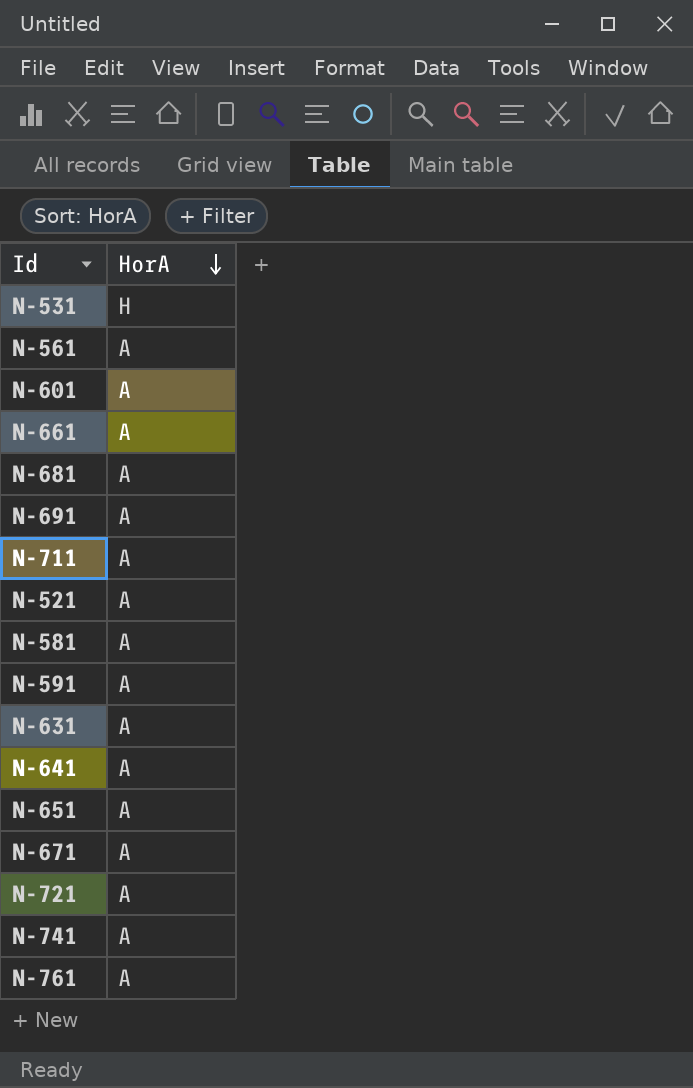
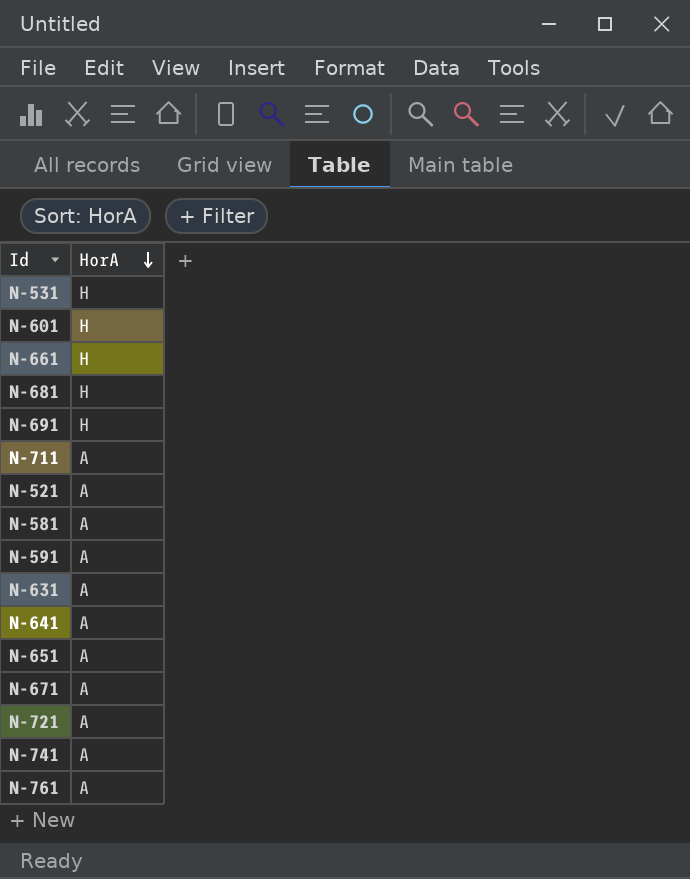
row N-561: A -> none
N-601 | HorA: A -> H
N-661 | HorA: A -> H
N-681 | HorA: A -> H
N-691 | HorA: A -> H

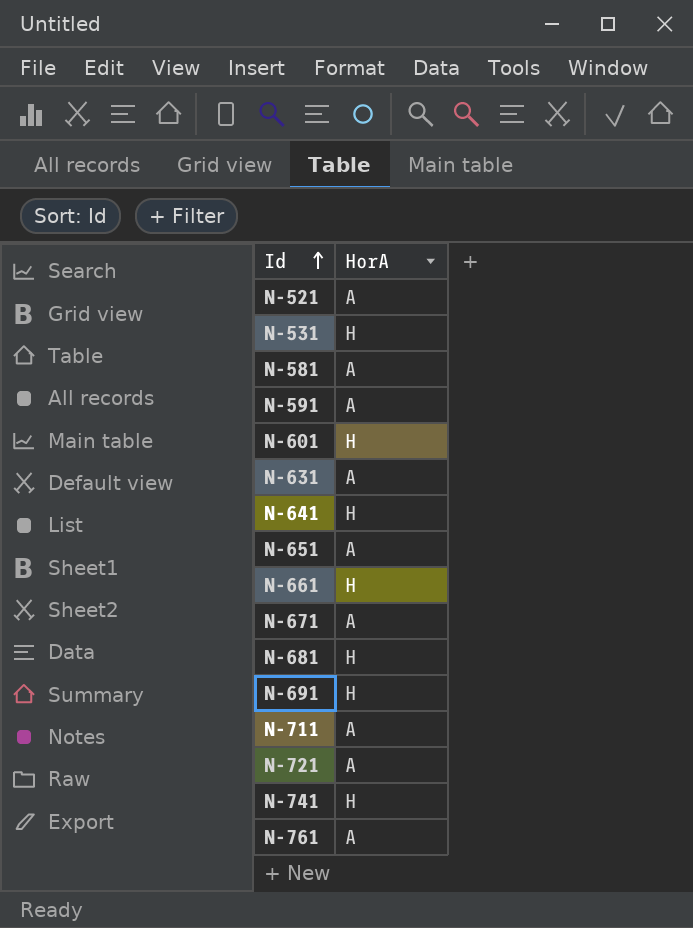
row order: HorA descending -> Id ascending
N-641 | HorA: A -> H
N-741 | HorA: A -> H

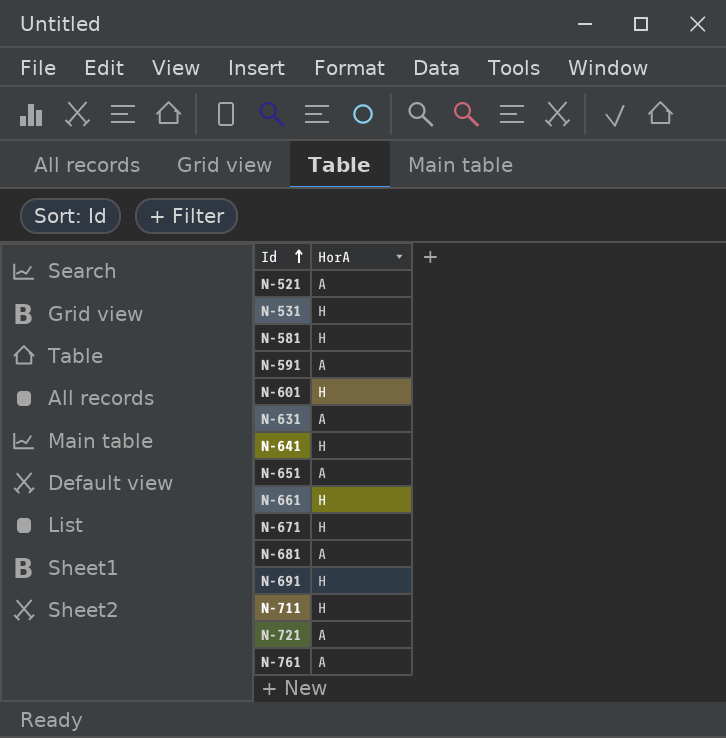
row N-741: H -> none
N-581 | HorA: A -> H
N-671 | HorA: A -> H
N-681 | HorA: H -> A
N-711 | HorA: A -> H

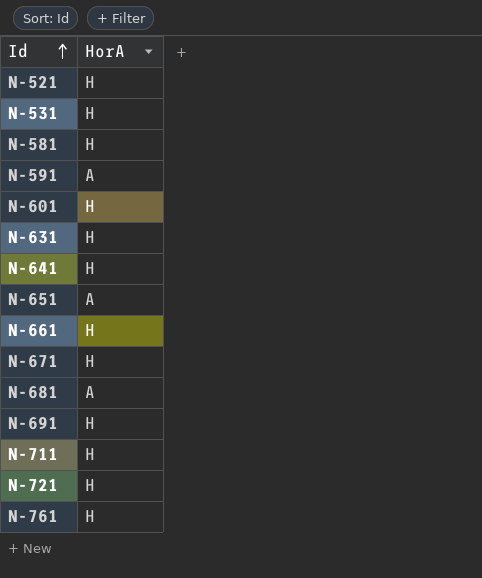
N-521 | HorA: A -> H
N-631 | HorA: A -> H
N-721 | HorA: A -> H
N-761 | HorA: A -> H

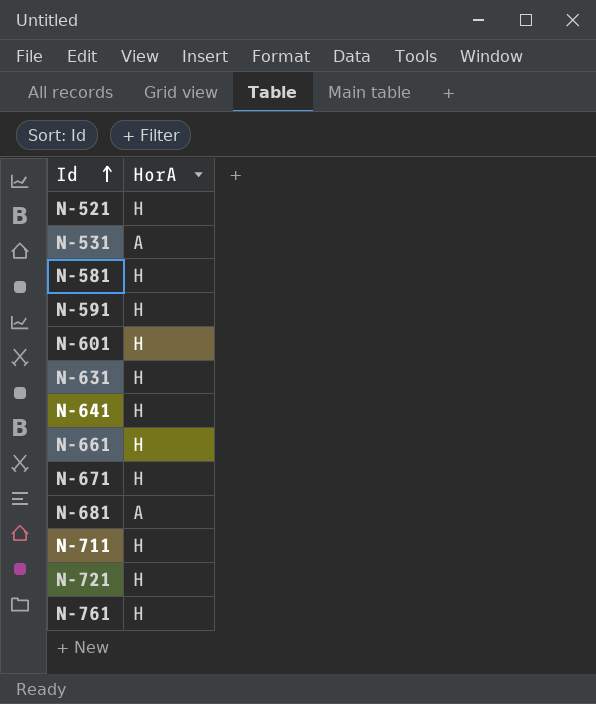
row N-651: A -> none
row N-691: H -> none
N-531 | HorA: H -> A
N-591 | HorA: A -> H

